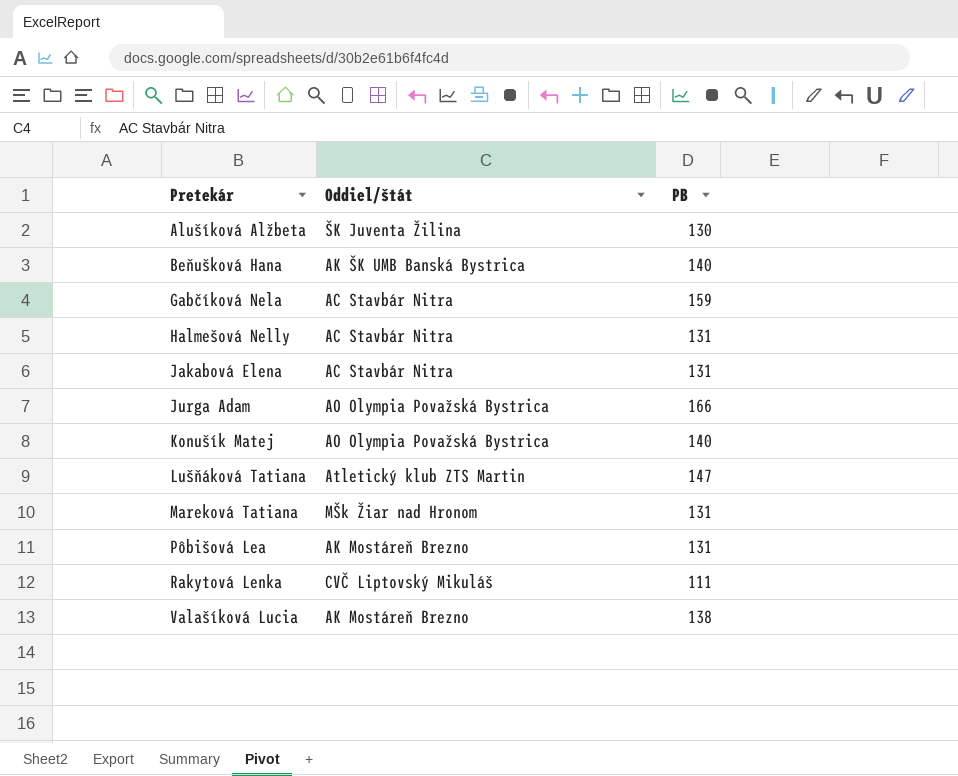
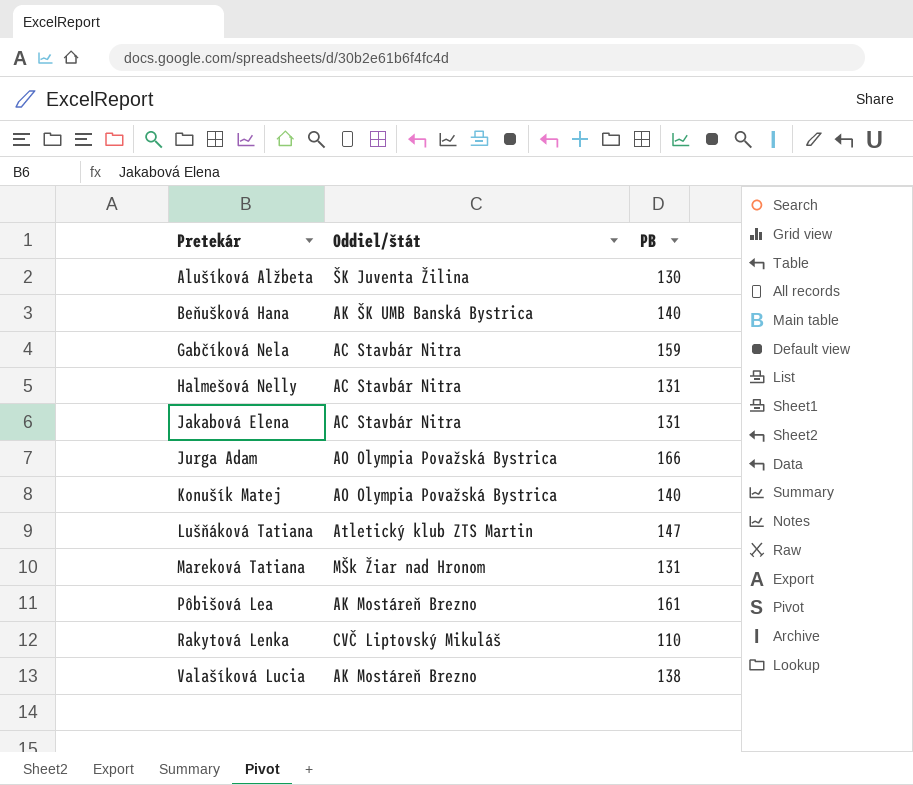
Pôbišová Lea | PB: 131 -> 161
Rakytová Lenka | PB: 111 -> 110

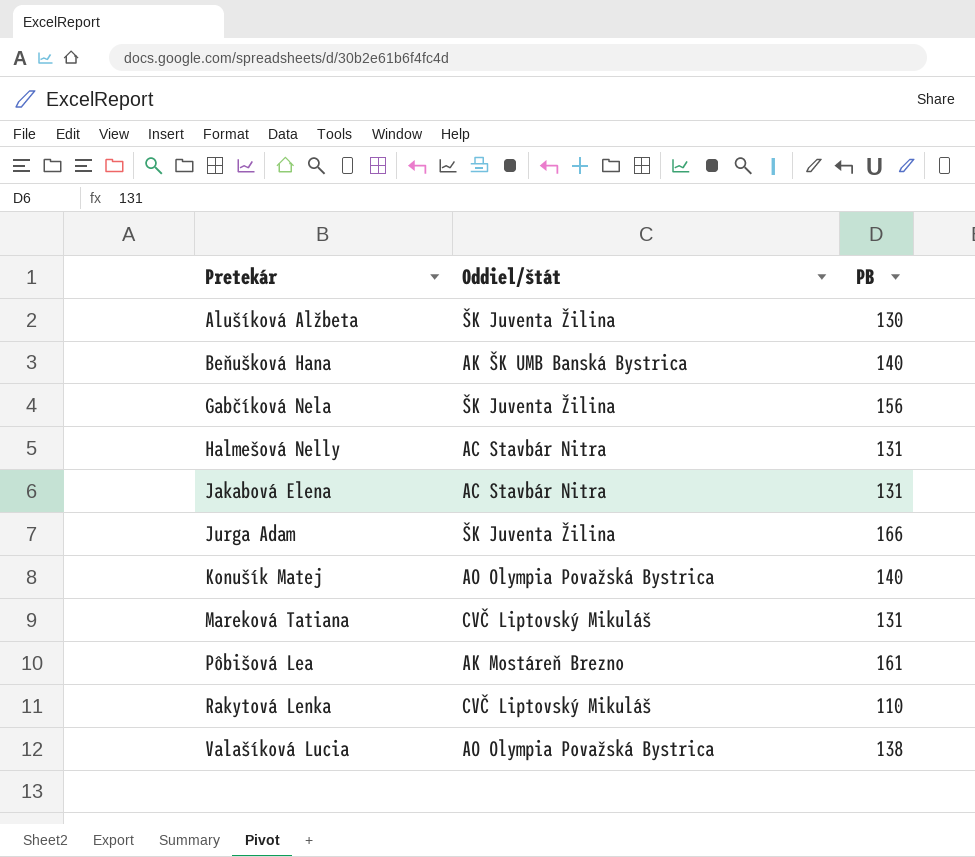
row Lušňáková Tatiana: Atletický klub ZTS Martin | 147 -> none
Gabčíková Nela | Oddiel/štát: AC Stavbár Nitra -> ŠK Juventa Žilina
Gabčíková Nela | PB: 159 -> 156
Jurga Adam | Oddiel/štát: AO Olympia Považská Bystrica -> ŠK Juventa Žilina
Mareková Tatiana | Oddiel/štát: MŠk Žiar nad Hronom -> CVČ Liptovský Mikuláš
Valašíková Lucia | Oddiel/štát: AK Mostáreň Brezno -> AO Olympia Považská Bystrica

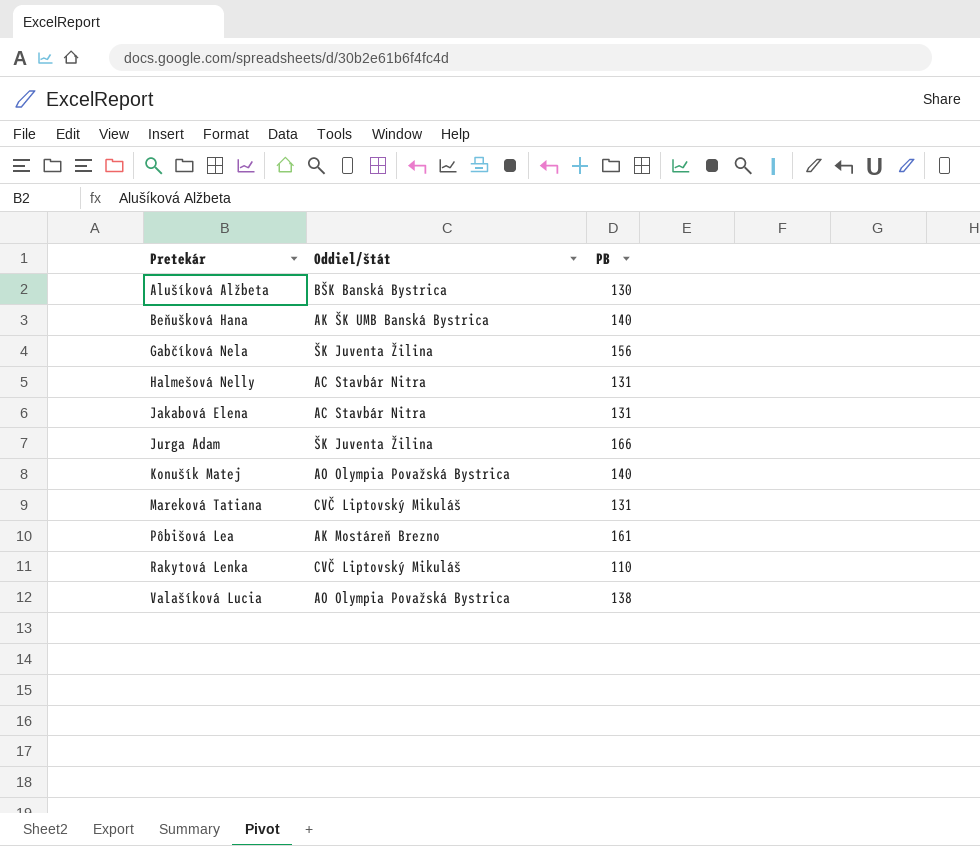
Alušíková Alžbeta | Oddiel/štát: ŠK Juventa Žilina -> BŠK Banská Bystrica

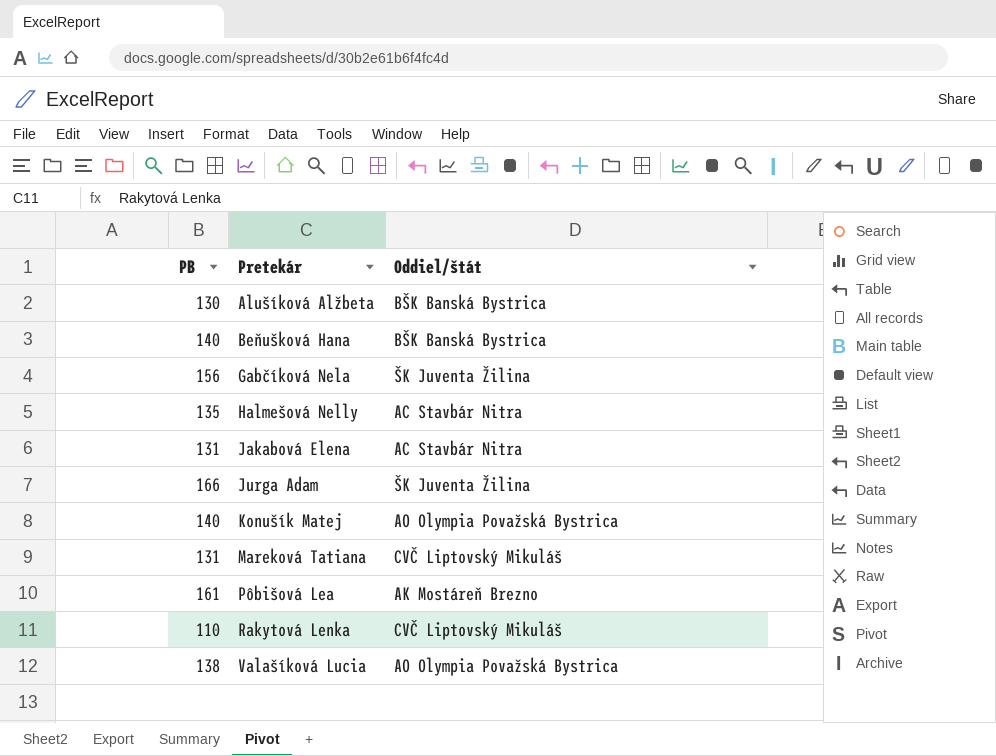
column PB | position: 3 -> 1
Beňušková Hana | Oddiel/štát: AK ŠK UMB Banská Bystrica -> BŠK Banská Bystrica
Halmešová Nelly | PB: 131 -> 135

